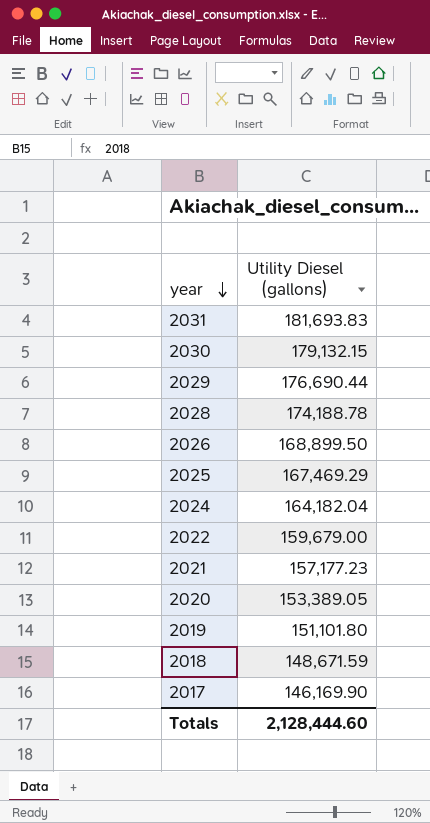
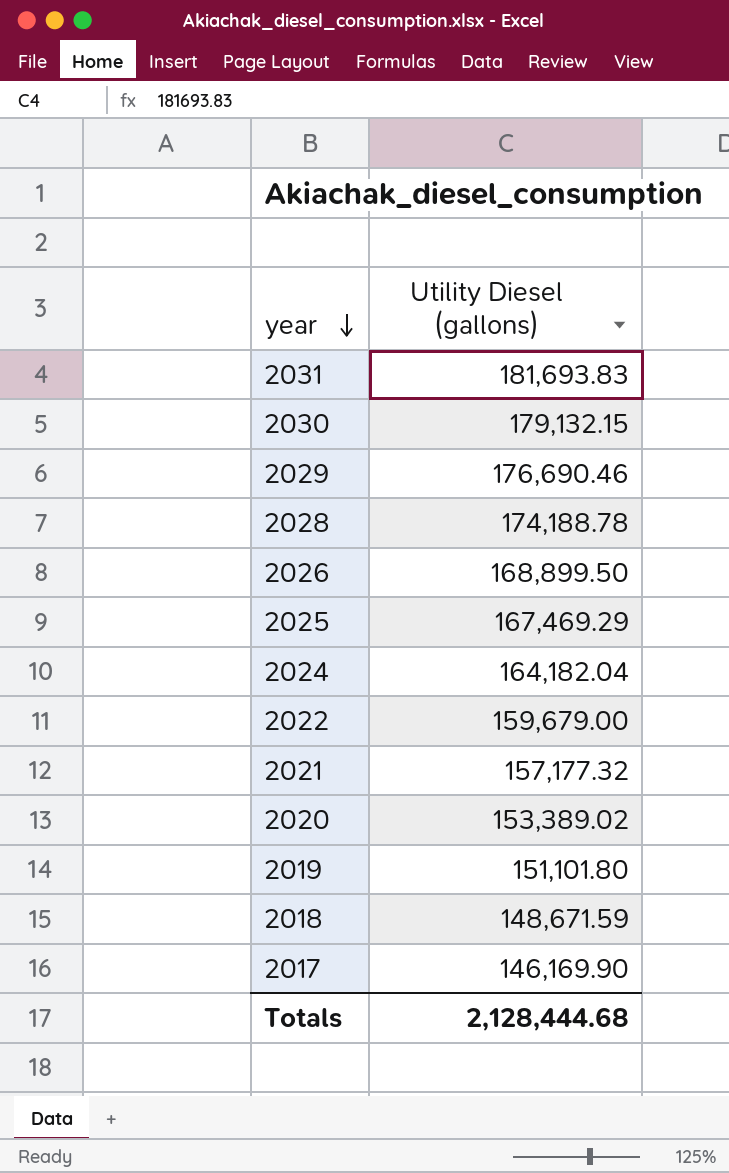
2029 | Utility Diesel (gallons): 176,690.44 -> 176,690.46
2021 | Utility Diesel (gallons): 157,177.23 -> 157,177.32
2020 | Utility Diesel (gallons): 153,389.05 -> 153,389.02
Totals | Utility Diesel (gallons): 2,128,444.60 -> 2,128,444.68

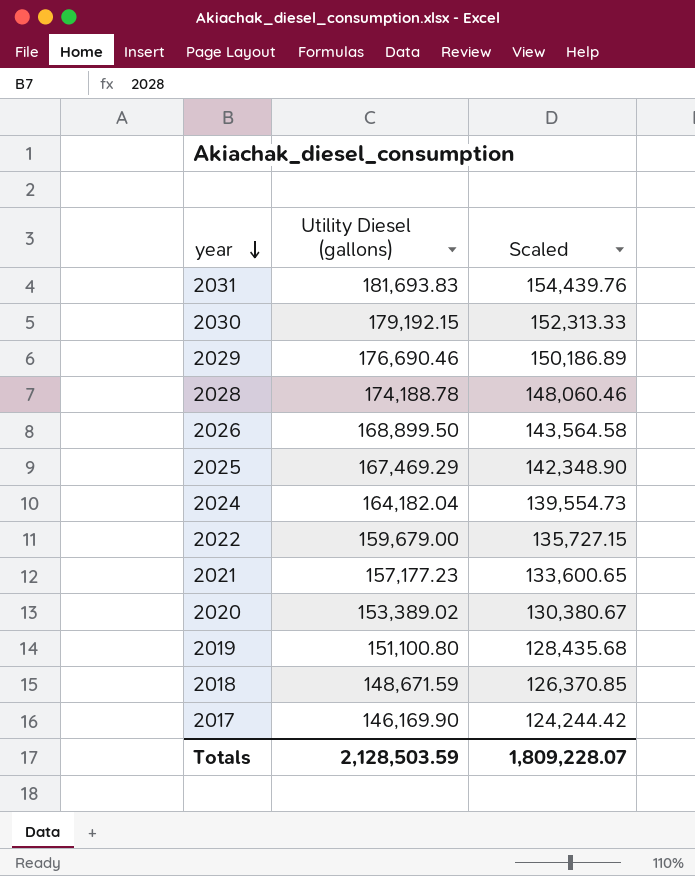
column Scaled | formula: none -> [Utility Diesel (gallons)] * 0.85
2030 | Utility Diesel (gallons): 179,132.15 -> 179,192.15
2021 | Utility Diesel (gallons): 157,177.32 -> 157,177.23
2019 | Utility Diesel (gallons): 151,101.80 -> 151,100.80
Totals | Utility Diesel (gallons): 2,128,444.68 -> 2,128,503.59

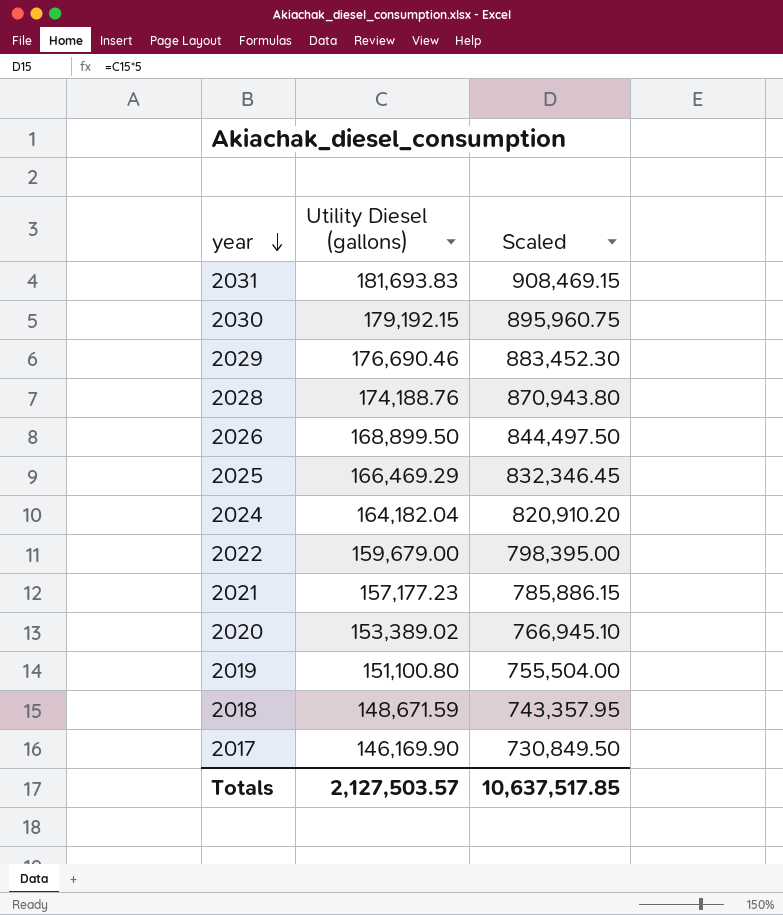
column Scaled | formula: [Utility Diesel (gallons)] * 0.85 -> [Utility Diesel (gallons)] * 5
2028 | Utility Diesel (gallons): 174,188.78 -> 174,188.76
2025 | Utility Diesel (gallons): 167,469.29 -> 166,469.29
Totals | Utility Diesel (gallons): 2,128,503.59 -> 2,127,503.57
Totals | Scaled: 1,809,228.07 -> 10,637,517.85

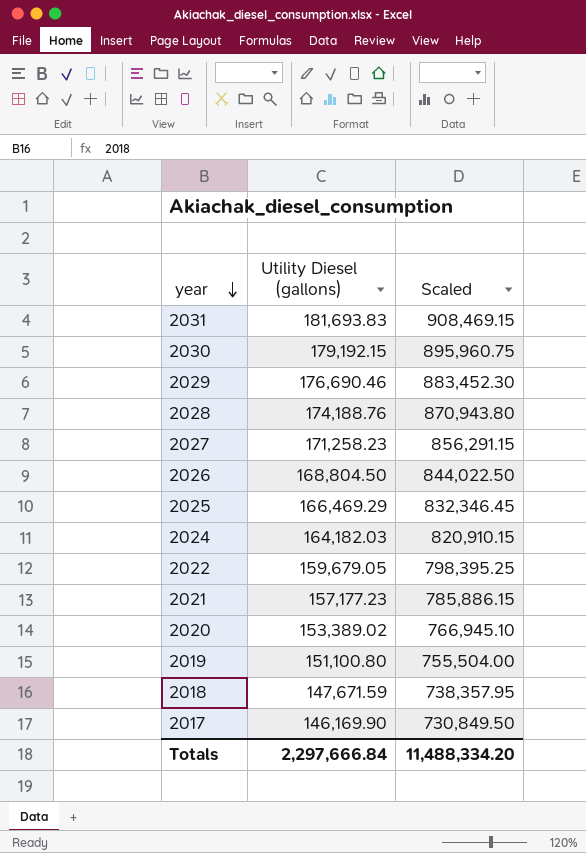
row 2027: none -> 171,258.23 | 856,291.15
2026 | Utility Diesel (gallons): 168,899.50 -> 168,804.50
2026 | Scaled: 844,497.50 -> 844,022.50
2024 | Utility Diesel (gallons): 164,182.04 -> 164,182.03
2024 | Scaled: 820,910.20 -> 820,910.15
2022 | Utility Diesel (gallons): 159,679.00 -> 159,679.05
2022 | Scaled: 798,395.00 -> 798,395.25
2018 | Utility Diesel (gallons): 148,671.59 -> 147,671.59
2018 | Scaled: 743,357.95 -> 738,357.95
Totals | Utility Diesel (gallons): 2,127,503.57 -> 2,297,666.84
Totals | Scaled: 10,637,517.85 -> 11,488,334.20

